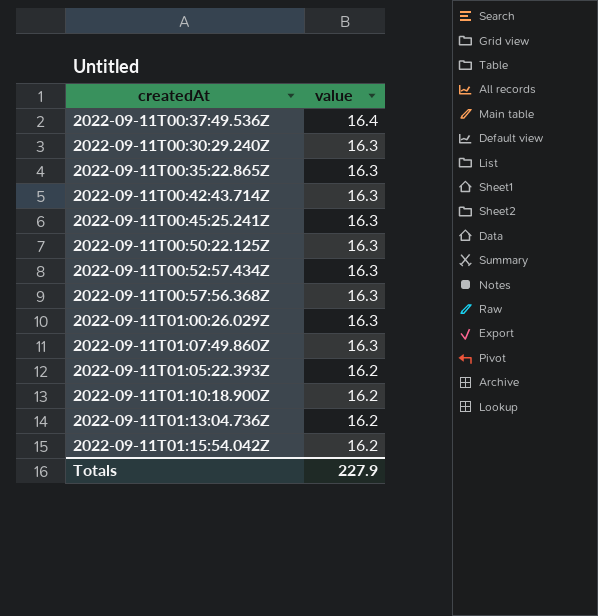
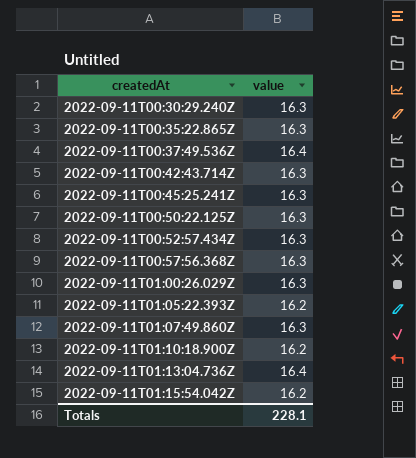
row order: value descending -> createdAt ascending
2022-09-11T01:13:04.736Z | value: 16.2 -> 16.4
Totals | value: 227.9 -> 228.1

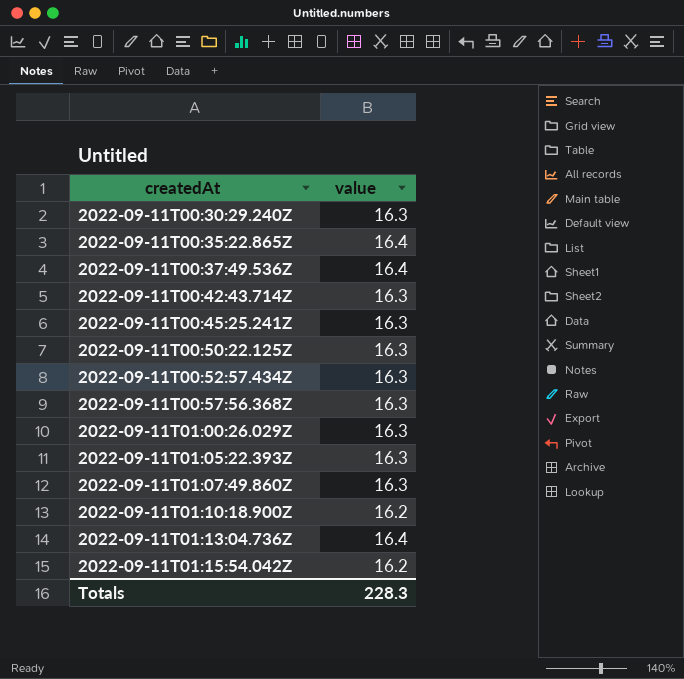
2022-09-11T00:35:22.865Z | value: 16.3 -> 16.4
2022-09-11T01:05:22.393Z | value: 16.2 -> 16.3
Totals | value: 228.1 -> 228.3

